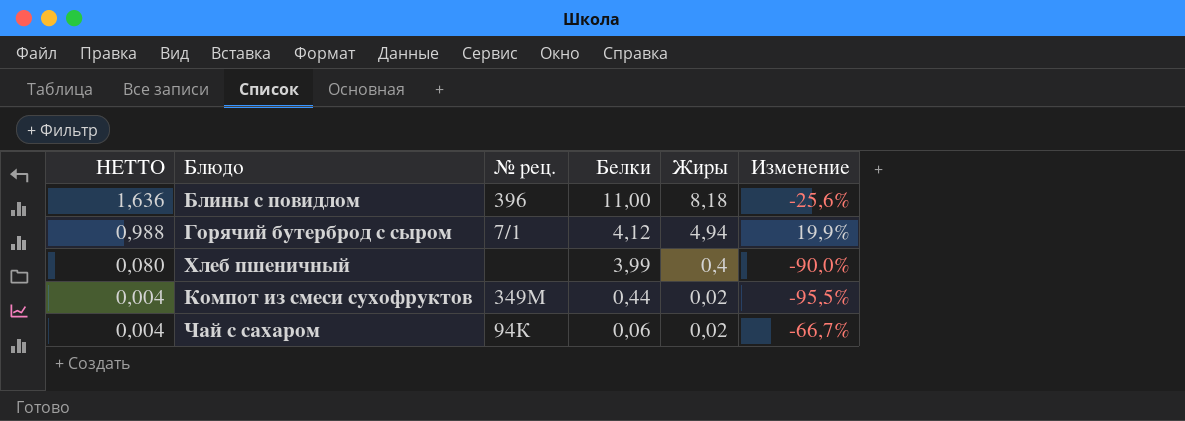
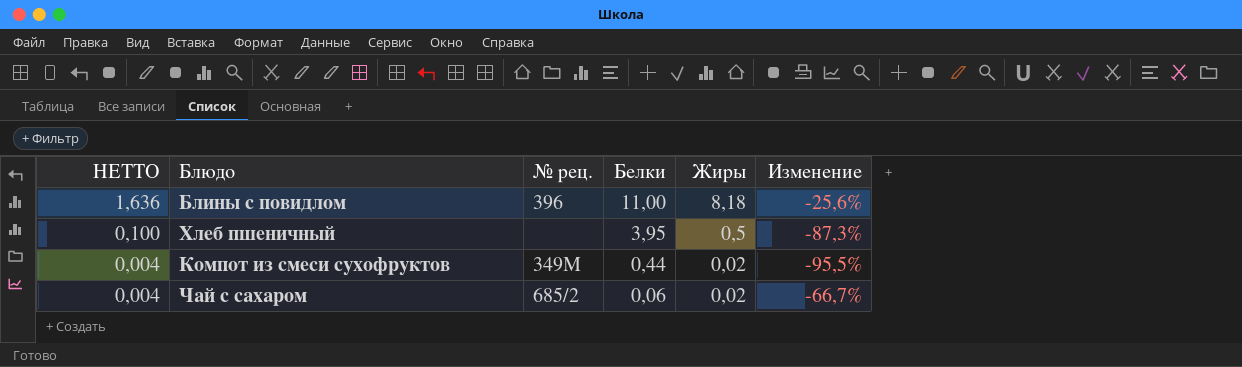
row Горячий бутерброд с сыром: 0,988 | 7/1 | 4,12 | 4,94 | 19,9% -> none
Хлеб пшеничный | НЕТТО: 0,080 -> 0,100
Хлеб пшеничный | Белки: 3,99 -> 3,95
Хлеб пшеничный | Жиры: 0,4 -> 0,5
Хлеб пшеничный | Изменение: -90,0% -> -87,3%
Чай с сахаром | № рец.: 94К -> 685/2

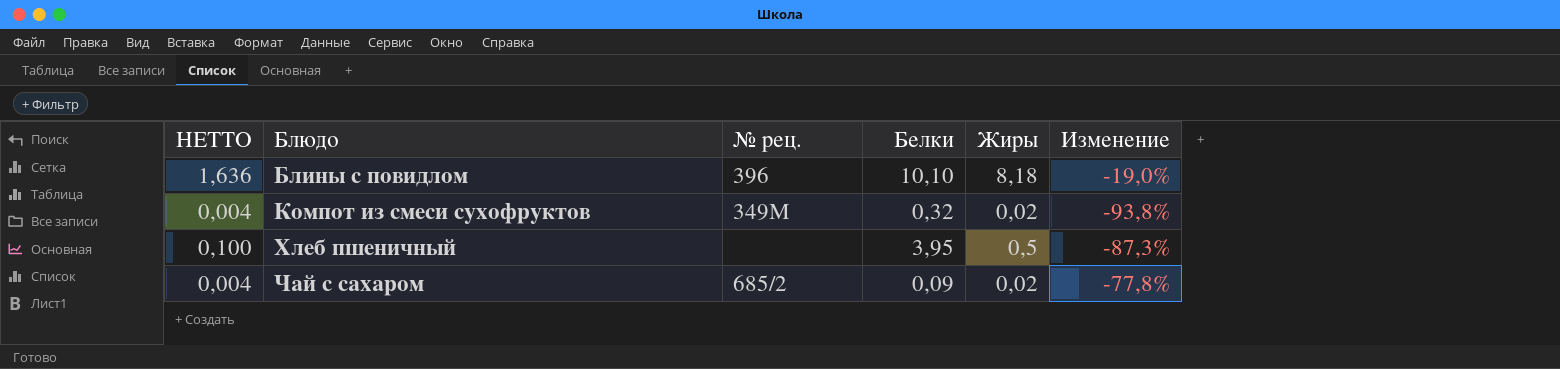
row order: НЕТТО descending -> Блюдо ascending
Блины с повидлом | Белки: 11,00 -> 10,10
Блины с повидлом | Изменение: -25,6% -> -19,0%
Компот из смеси сухофруктов | Белки: 0,44 -> 0,32
Компот из смеси сухофруктов | Изменение: -95,5% -> -93,8%
Чай с сахаром | Белки: 0,06 -> 0,09
Чай с сахаром | Изменение: -66,7% -> -77,8%

